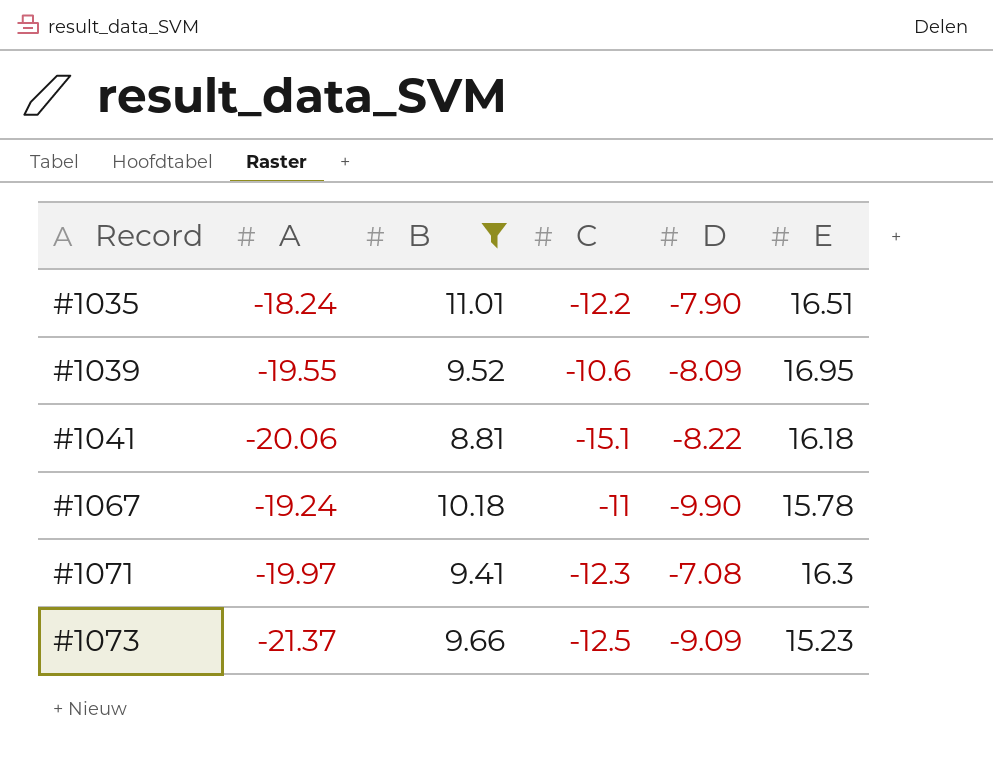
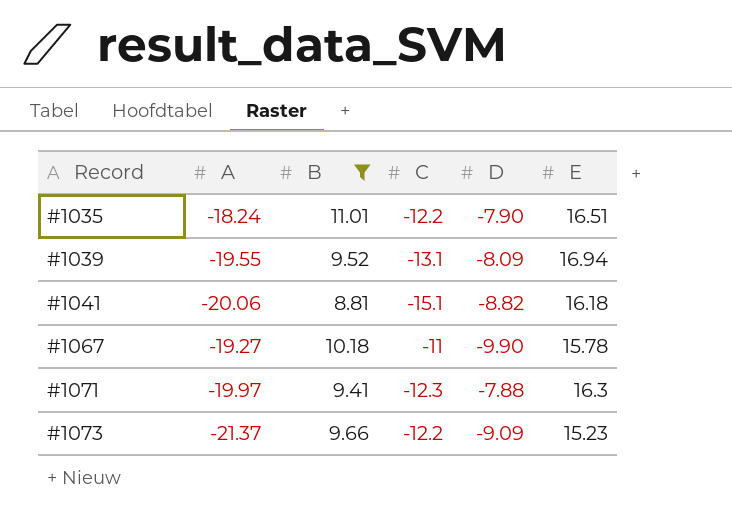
#1039 | C: -10.6 -> -13.1
#1039 | E: 16.95 -> 16.94
#1041 | D: -8.22 -> -8.82
#1067 | A: -19.24 -> -19.27
#1071 | D: -7.08 -> -7.88
#1073 | C: -12.5 -> -12.2

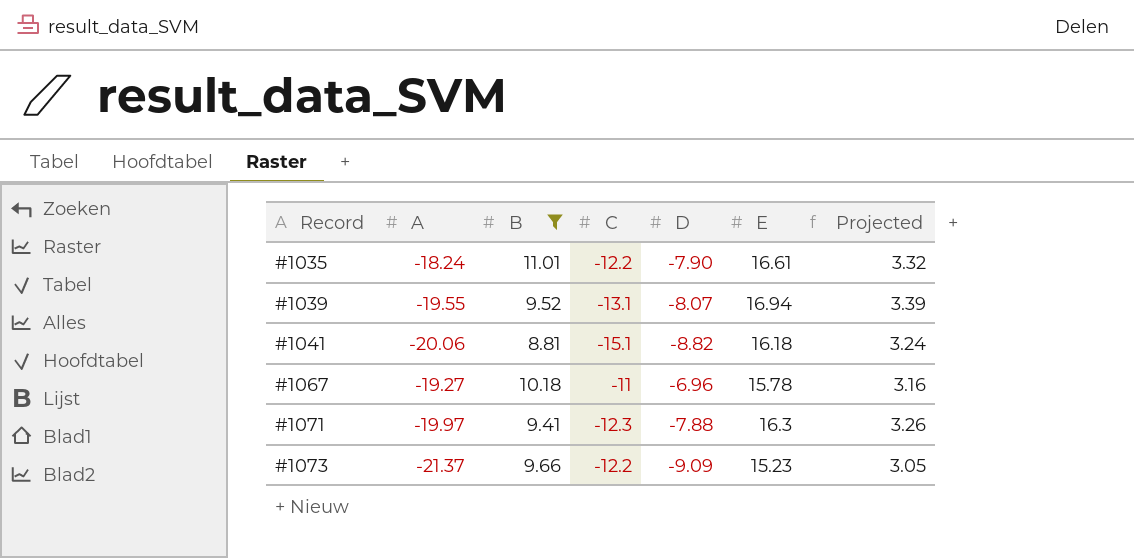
column Projected | formula: none -> [E] * 0.2
#1035 | E: 16.51 -> 16.61
#1039 | D: -8.09 -> -8.07
#1067 | D: -9.90 -> -6.96

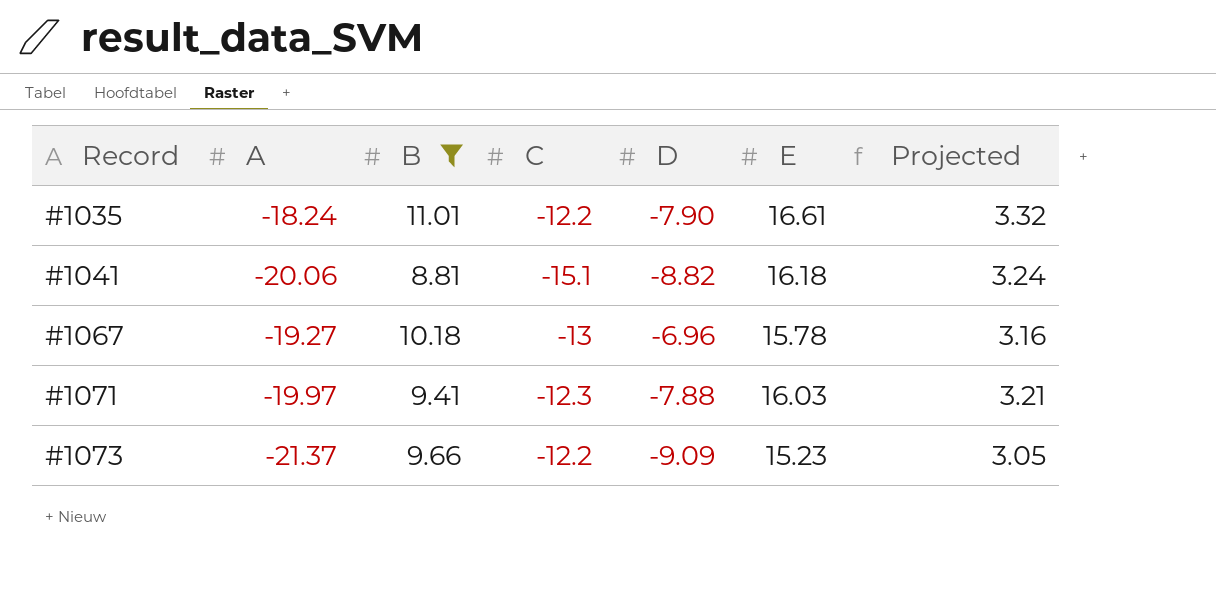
row #1039: -19.55 | 9.52 | -13.1 | -8.07 | 16.94 | 3.39 -> none
#1067 | C: -11 -> -13
#1071 | E: 16.3 -> 16.03
#1071 | Projected: 3.26 -> 3.21

